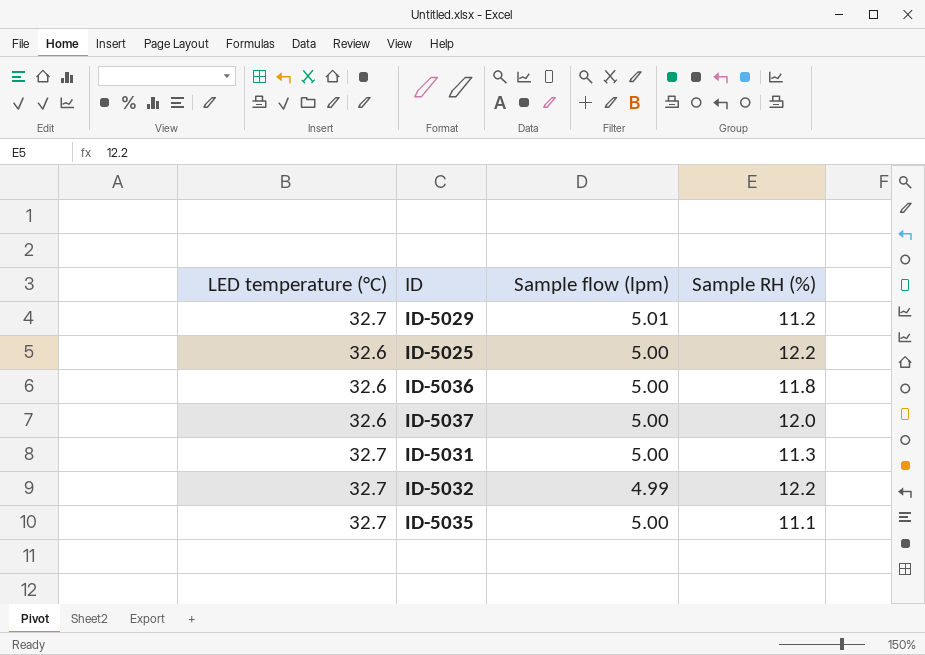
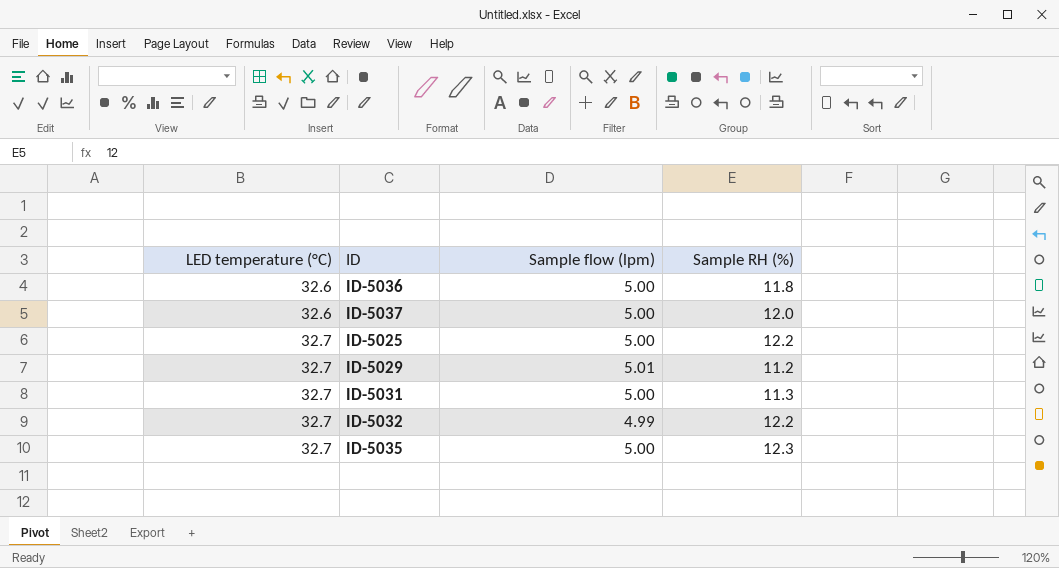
row order: none -> LED temperature (°C) ascending
ID-5025 | LED temperature (°C): 32.6 -> 32.7
ID-5035 | Sample RH (%): 11.1 -> 12.3

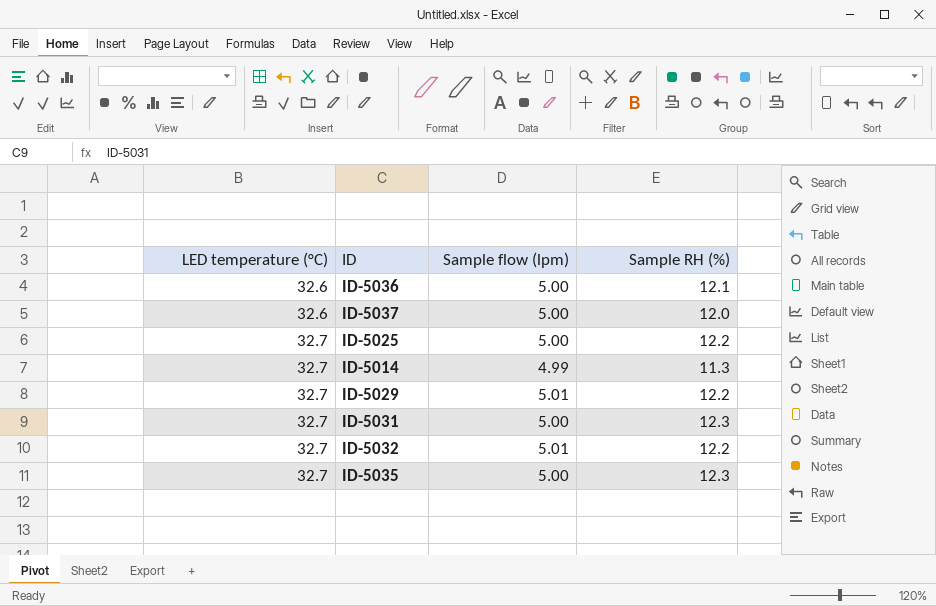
ID-5036 | Sample RH (%): 11.8 -> 12.1
row ID-5014: none -> 32.7 | 4.99 | 11.3
ID-5029 | Sample RH (%): 11.2 -> 12.2
ID-5031 | Sample RH (%): 11.3 -> 12.3
ID-5032 | Sample flow (lpm): 4.99 -> 5.01

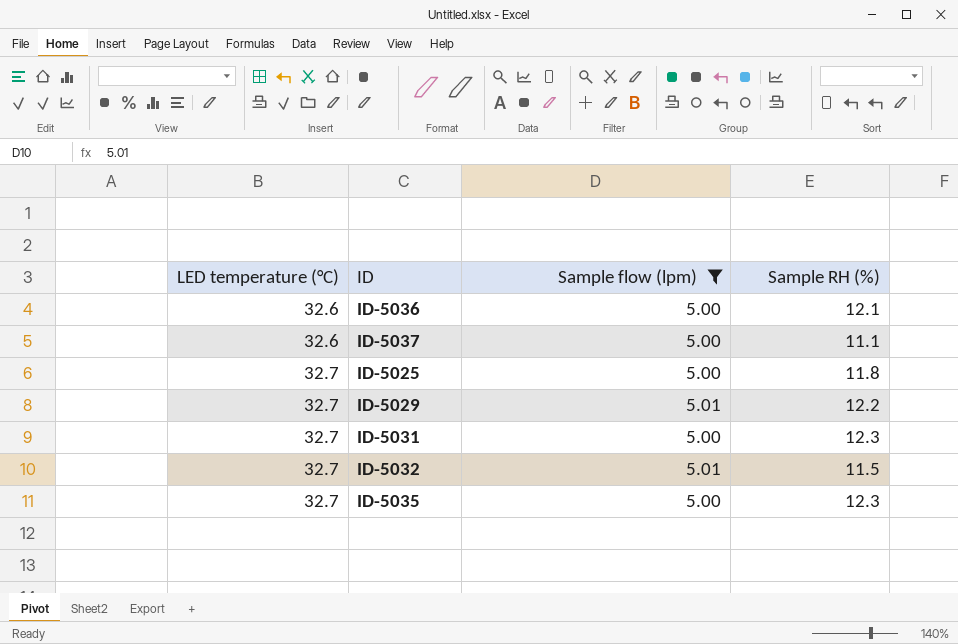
filter: none -> Sample flow (lpm) != 4.99
ID-5037 | Sample RH (%): 12.0 -> 11.1
ID-5025 | Sample RH (%): 12.2 -> 11.8
ID-5032 | Sample RH (%): 12.2 -> 11.5

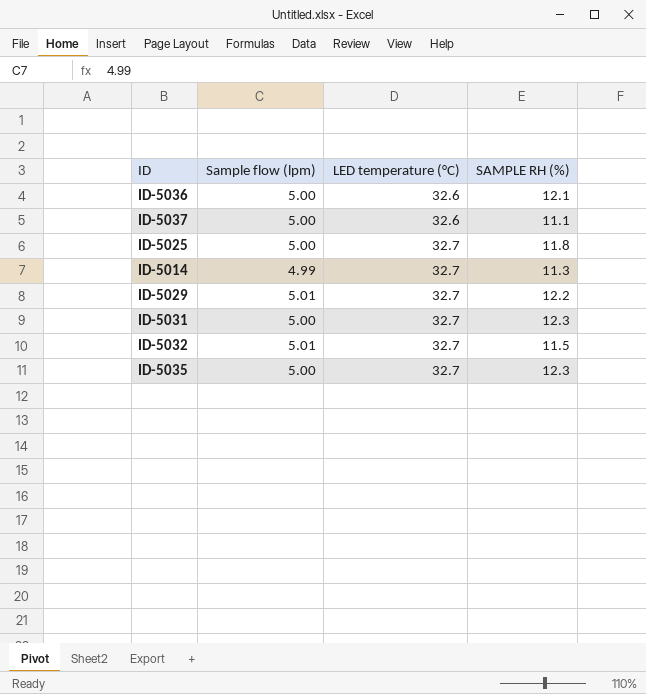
filter: Sample flow (lpm) != 4.99 -> none
column LED temperature (°C) | position: 1 -> 3
column name: Sample RH (%) -> SAMPLE RH (%)

